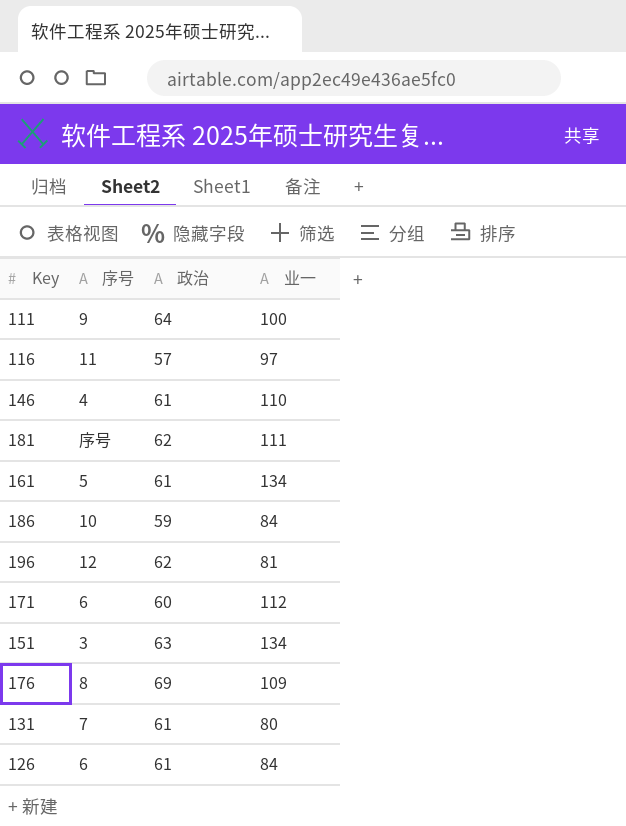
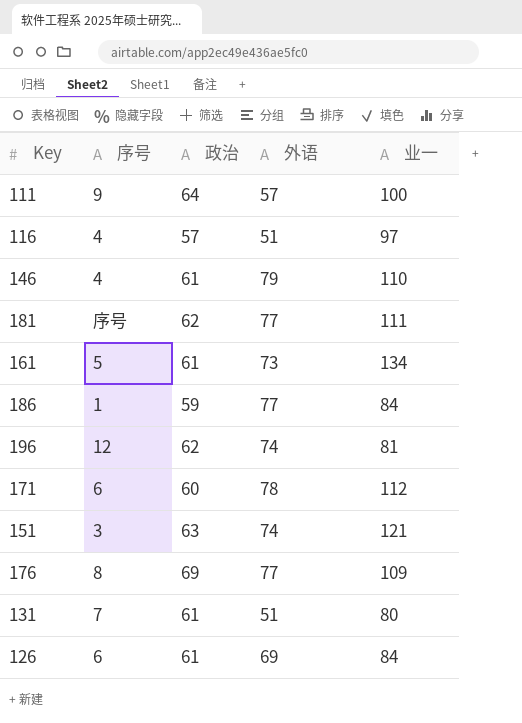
column 外语 | position: none -> 4
116 | 序号: 11 -> 4
186 | 序号: 10 -> 1
151 | 业一: 134 -> 121

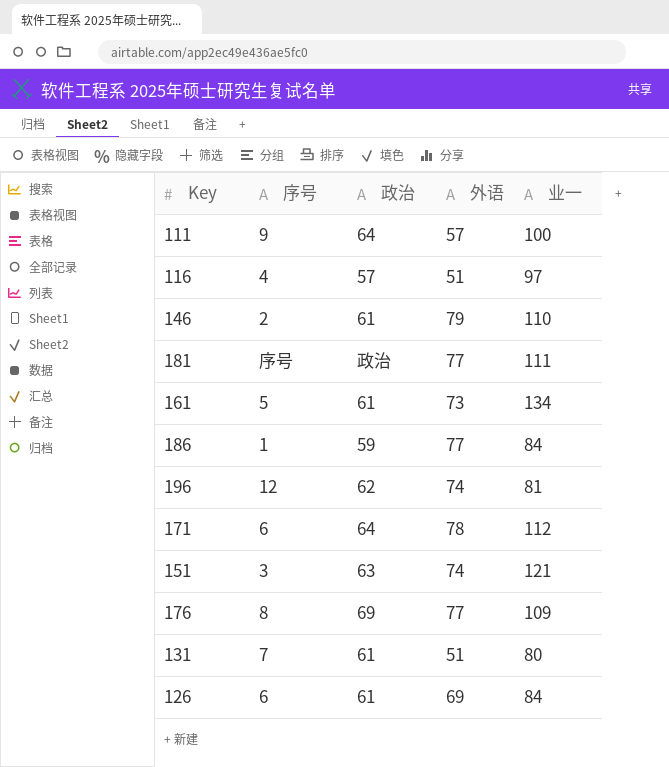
146 | 序号: 4 -> 2
181 | 政治: 62 -> 政治
171 | 政治: 60 -> 64

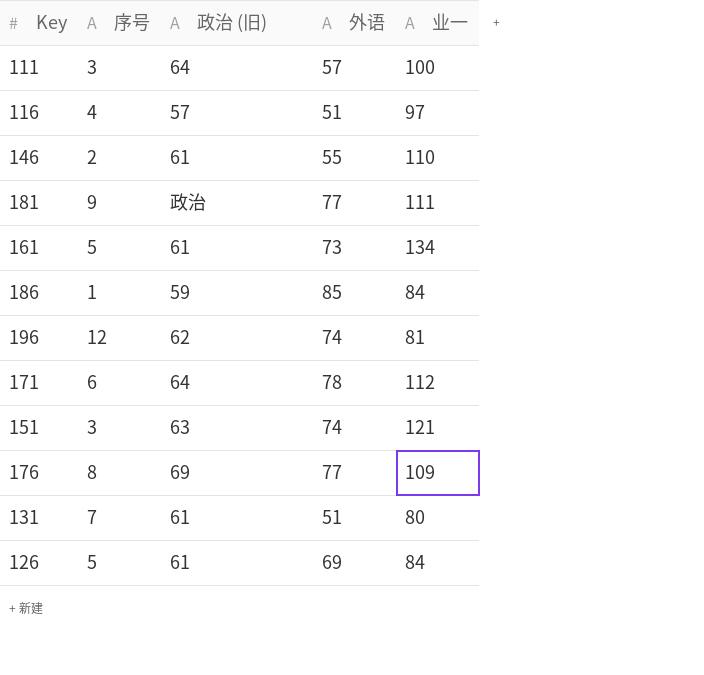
column name: 政治 -> 政治 (旧)
111 | 序号: 9 -> 3
146 | 外语: 79 -> 55
181 | 序号: 序号 -> 9
186 | 外语: 77 -> 85
126 | 序号: 6 -> 5

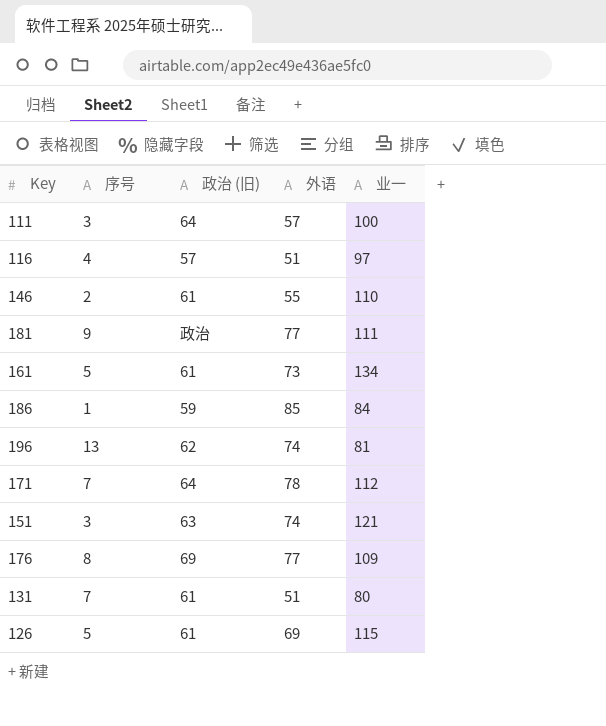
196 | 序号: 12 -> 13
171 | 序号: 6 -> 7
126 | 业一: 84 -> 115

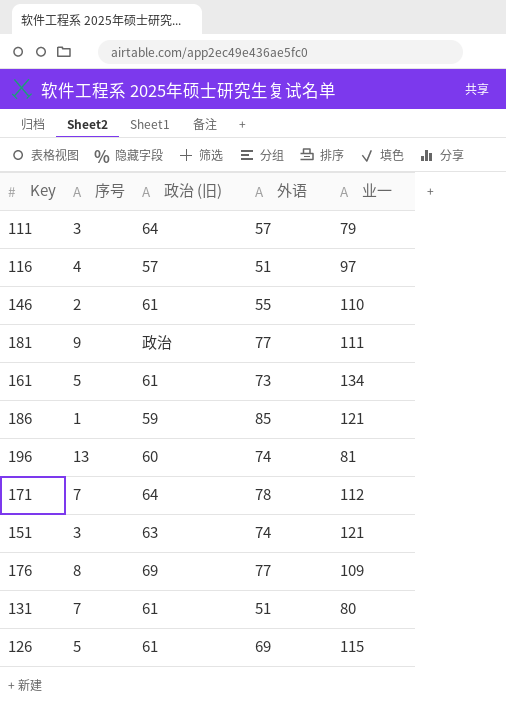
111 | 业一: 100 -> 79
186 | 业一: 84 -> 121
196 | 政治 (旧): 62 -> 60

